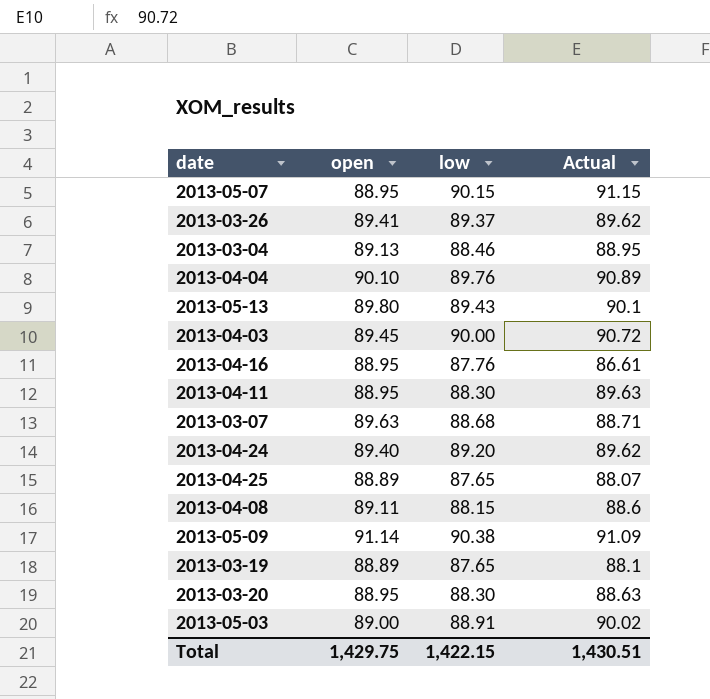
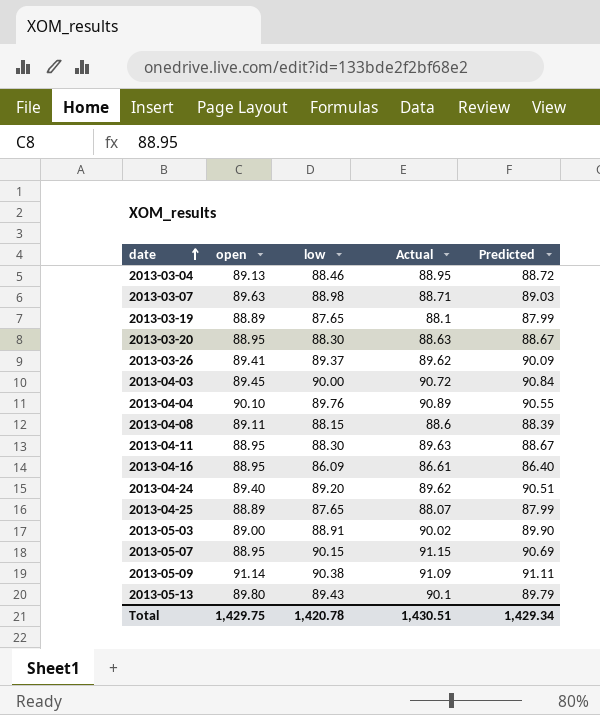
row order: none -> date ascending
column Predicted | position: none -> 5
2013-03-07 | low: 88.68 -> 88.98
2013-04-16 | low: 87.76 -> 86.09
Total | low: 1,422.15 -> 1,420.78

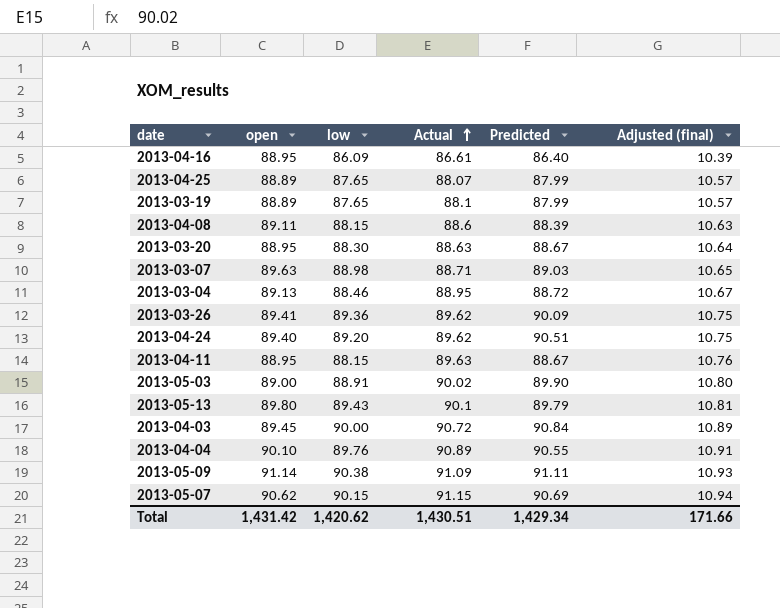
row order: date ascending -> Actual ascending
column Adjusted (final) | formula: none -> [Actual] * 0.12
2013-03-26 | low: 89.37 -> 89.36
2013-04-11 | low: 88.30 -> 88.15
2013-05-07 | open: 88.95 -> 90.62
Total | open: 1,429.75 -> 1,431.42
Total | low: 1,420.78 -> 1,420.62

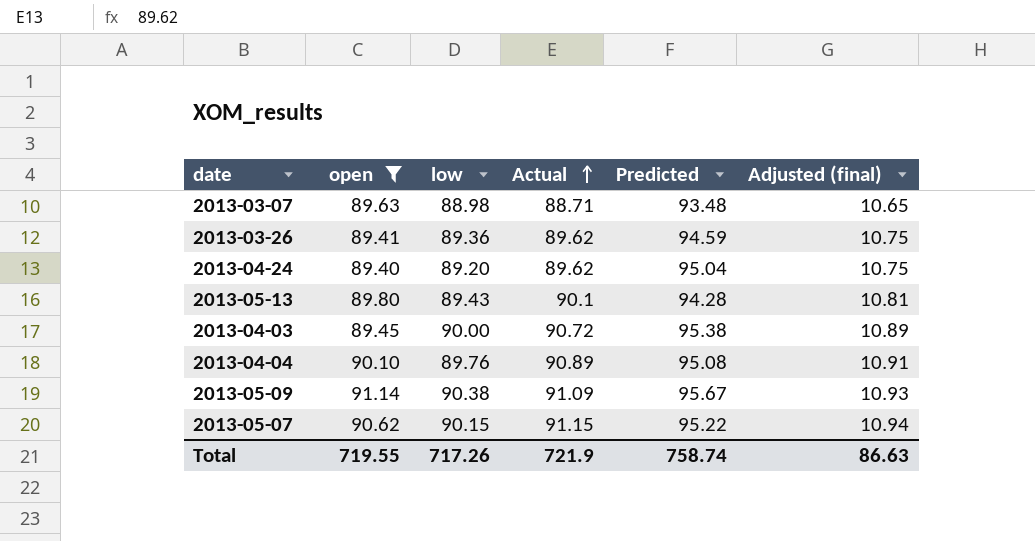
filter: none -> open >= 89.40
2013-03-07 | Predicted: 89.03 -> 93.48
2013-03-26 | Predicted: 90.09 -> 94.59
2013-04-24 | Predicted: 90.51 -> 95.04
2013-05-13 | Predicted: 89.79 -> 94.28
2013-04-03 | Predicted: 90.84 -> 95.38
2013-04-04 | Predicted: 90.55 -> 95.08
2013-05-09 | Predicted: 91.11 -> 95.67
2013-05-07 | Predicted: 90.69 -> 95.22
Total | open: 1,431.42 -> 719.55
Total | low: 1,420.62 -> 717.26
Total | Actual: 1,430.51 -> 721.9
Total | Predicted: 1,429.34 -> 758.74
Total | Adjusted (final): 171.66 -> 86.63

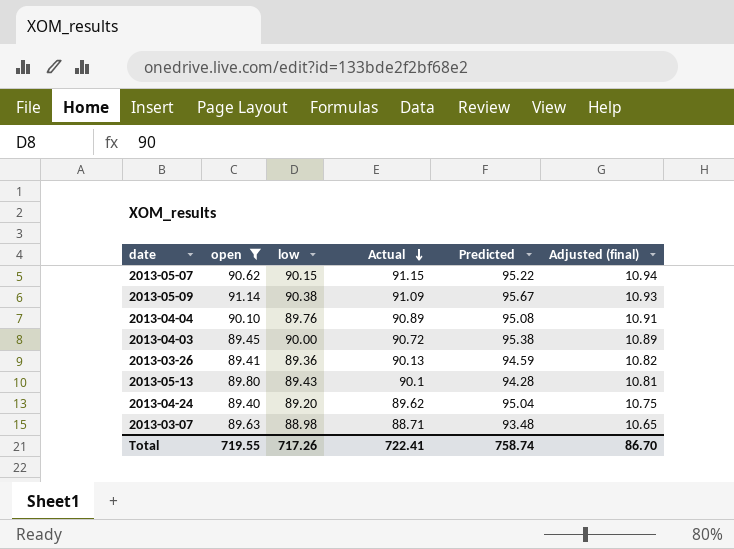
row order: Actual ascending -> Actual descending
2013-03-26 | Actual: 89.62 -> 90.13
2013-03-26 | Adjusted (final): 10.75 -> 10.82
Total | Actual: 721.9 -> 722.41
Total | Adjusted (final): 86.63 -> 86.70

